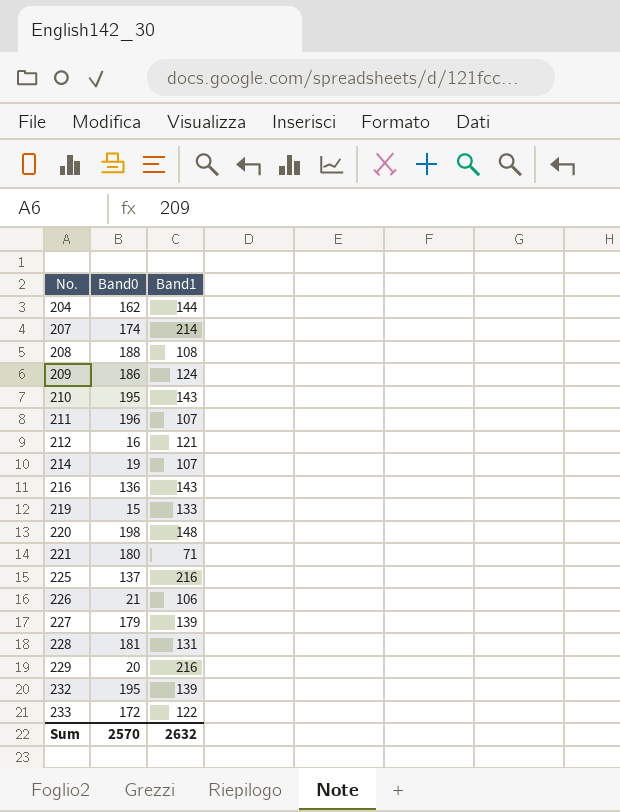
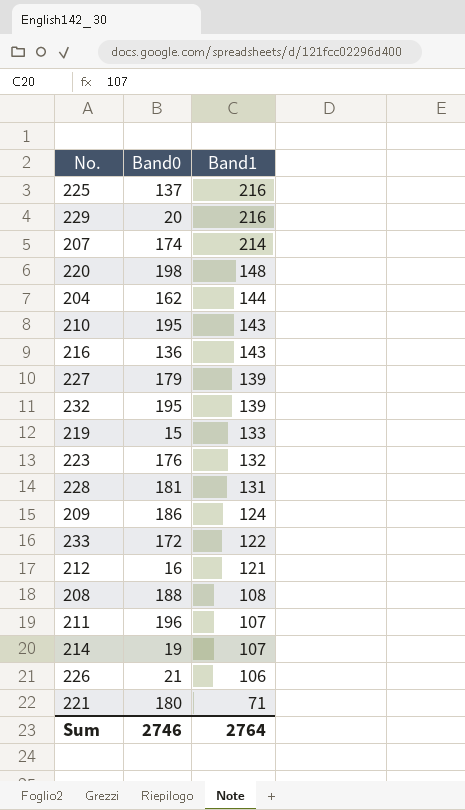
row order: No. ascending -> Band1 descending
row 223: none -> 176 | 132
Sum | Band0: 2570 -> 2746
Sum | Band1: 2632 -> 2764

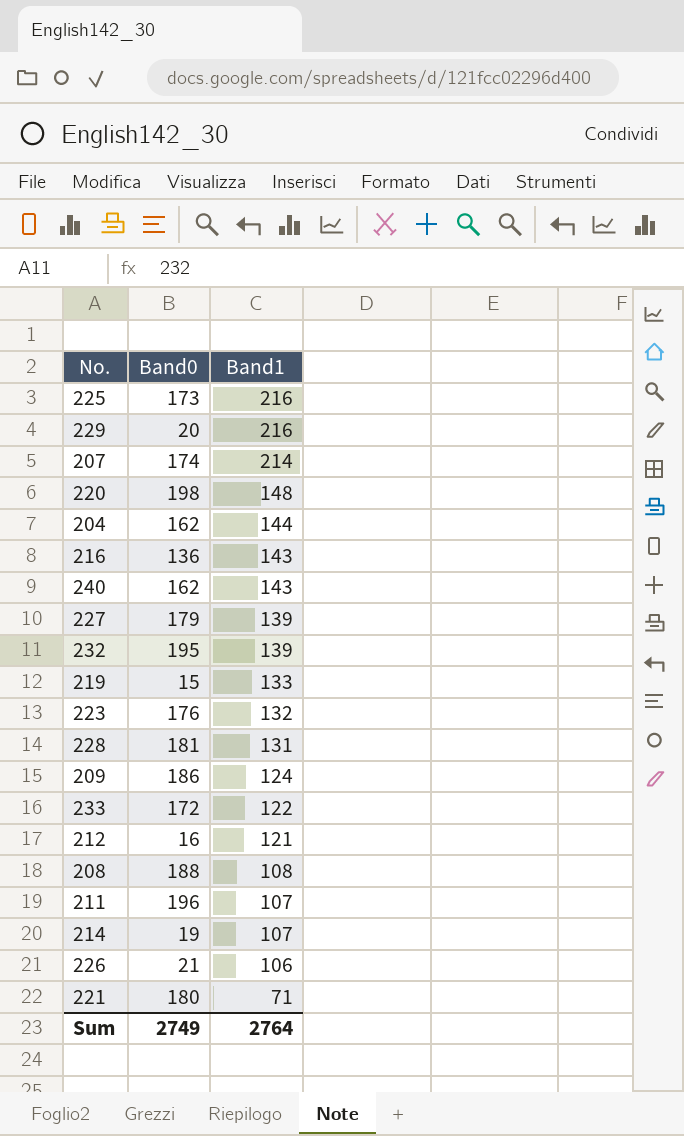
row 210: 195 | 143 -> none
225 | Band0: 137 -> 173
row 240: none -> 162 | 143
Sum | Band0: 2746 -> 2749

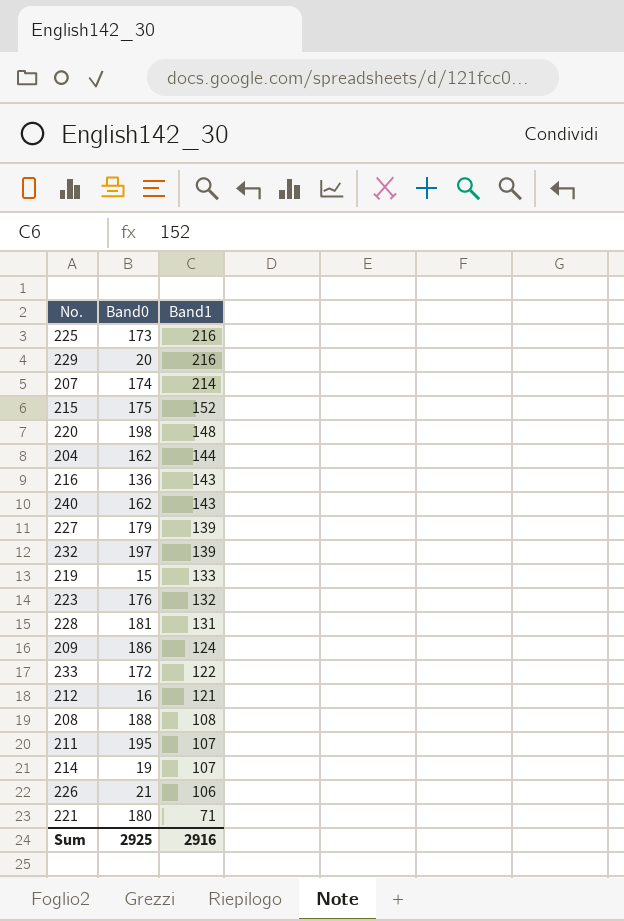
row 215: none -> 175 | 152
232 | Band0: 195 -> 197
211 | Band0: 196 -> 195
Sum | Band0: 2749 -> 2925
Sum | Band1: 2764 -> 2916

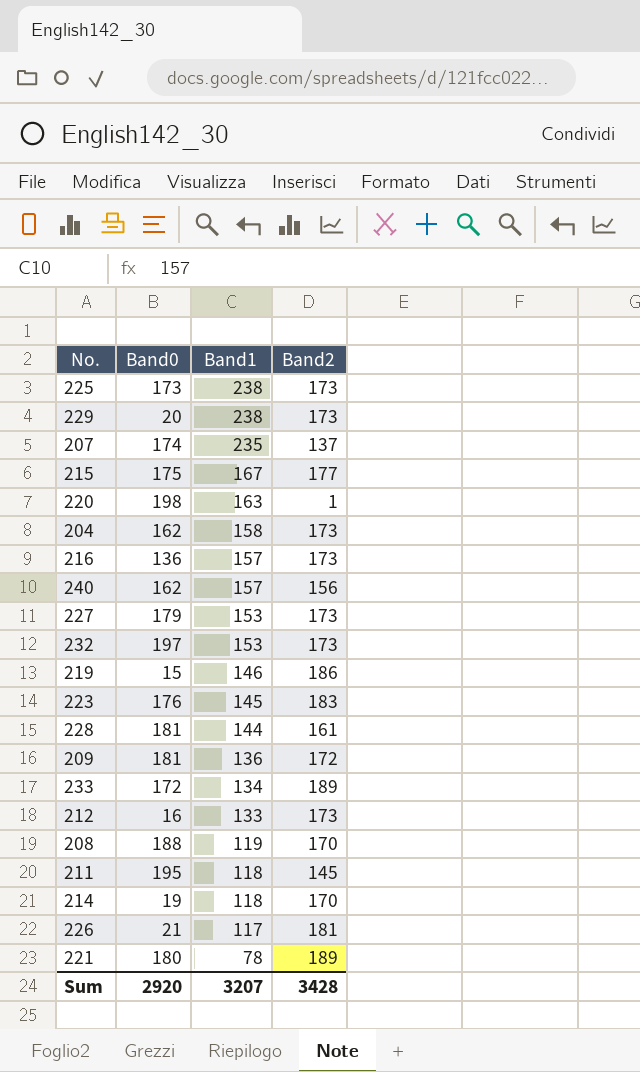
column Band2 | position: none -> 4
225 | Band1: 216 -> 238
229 | Band1: 216 -> 238
207 | Band1: 214 -> 235
215 | Band1: 152 -> 167
220 | Band1: 148 -> 163
204 | Band1: 144 -> 158
216 | Band1: 143 -> 157
240 | Band1: 143 -> 157
227 | Band1: 139 -> 153
232 | Band1: 139 -> 153
219 | Band1: 133 -> 146
223 | Band1: 132 -> 145
228 | Band1: 131 -> 144
209 | Band0: 186 -> 181
209 | Band1: 124 -> 136
233 | Band1: 122 -> 134
212 | Band1: 121 -> 133
208 | Band1: 108 -> 119
211 | Band1: 107 -> 118
214 | Band1: 107 -> 118
226 | Band1: 106 -> 117
221 | Band1: 71 -> 78
Sum | Band0: 2925 -> 2920
Sum | Band1: 2916 -> 3207

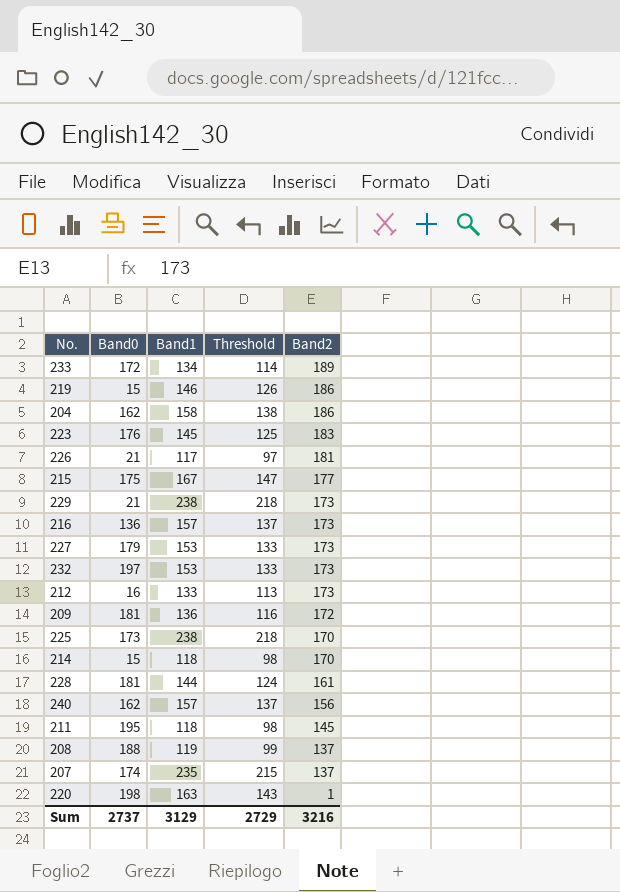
row order: Band1 descending -> Band2 descending
column Threshold | formula: none -> [Band1] - 20
row 221: 180 | 78 | 189 -> none
204 | Band2: 173 -> 186
229 | Band0: 20 -> 21
225 | Band2: 173 -> 170
214 | Band0: 19 -> 15
208 | Band2: 170 -> 137
Sum | Band0: 2920 -> 2737
Sum | Band1: 3207 -> 3129
Sum | Band2: 3428 -> 3216

